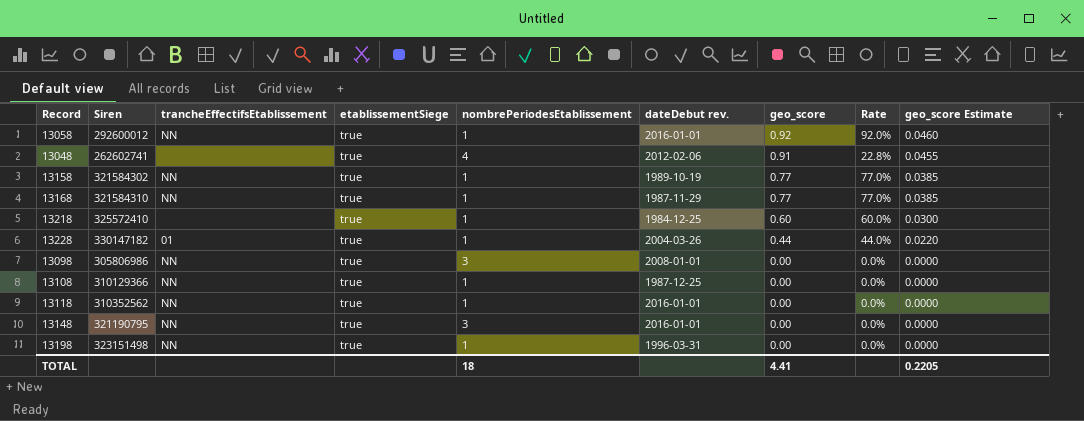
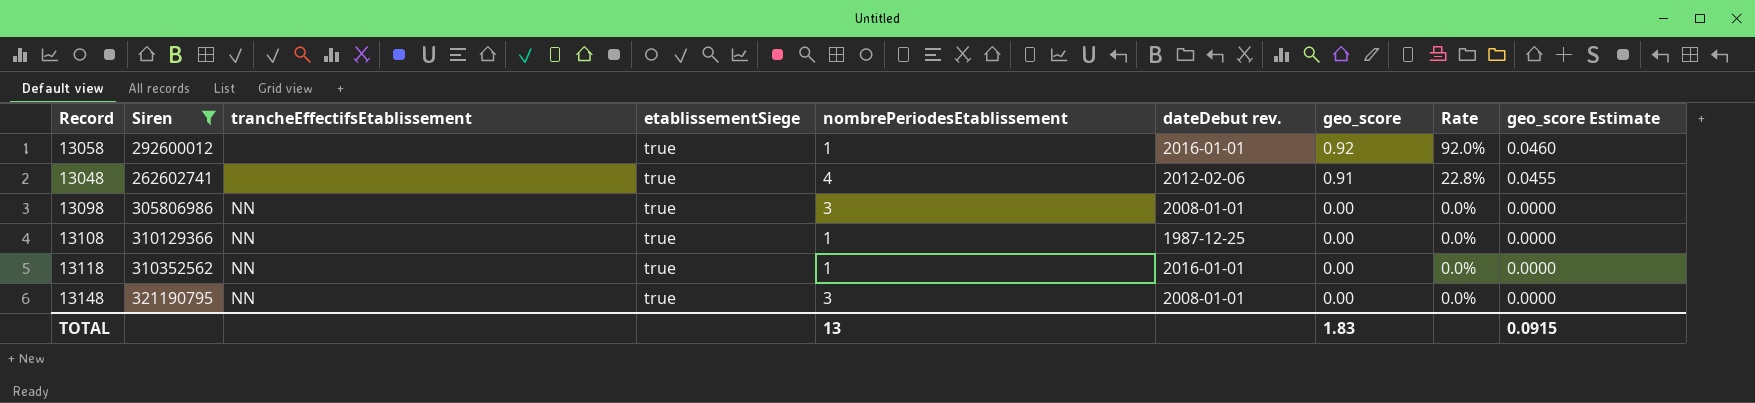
filter: none -> Siren <= 321190795
13058 | trancheEffectifsEtablissement: NN -> none
13148 | dateDebut rev.: 2016-01-01 -> 2008-01-01
TOTAL | nombrePeriodesEtablissement: 18 -> 13
TOTAL | geo_score: 4.41 -> 1.83
TOTAL | geo_score Estimate: 0.2205 -> 0.0915

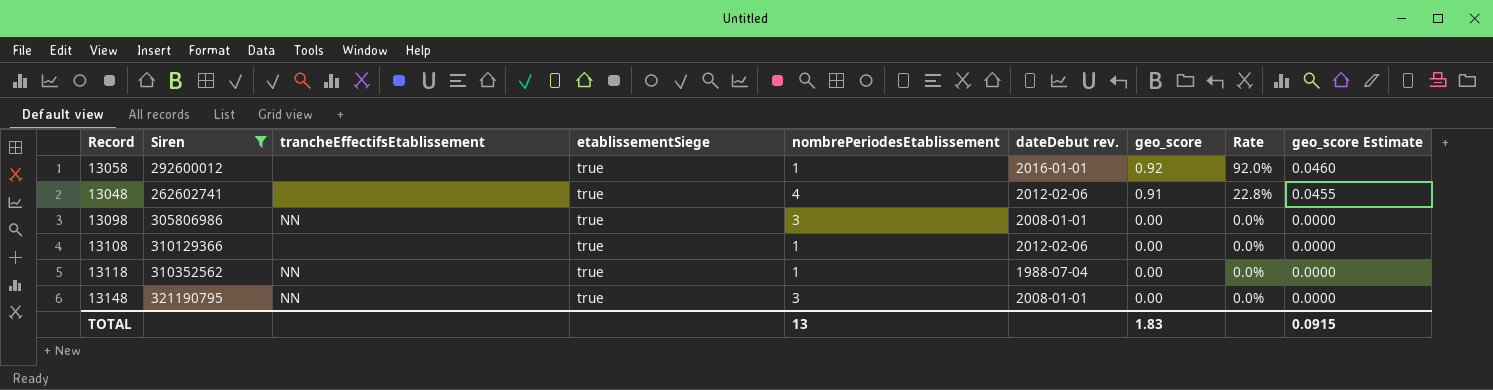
13108 | trancheEffectifsEtablissement: NN -> none
13108 | dateDebut rev.: 1987-12-25 -> 2012-02-06
13118 | dateDebut rev.: 2016-01-01 -> 1988-07-04

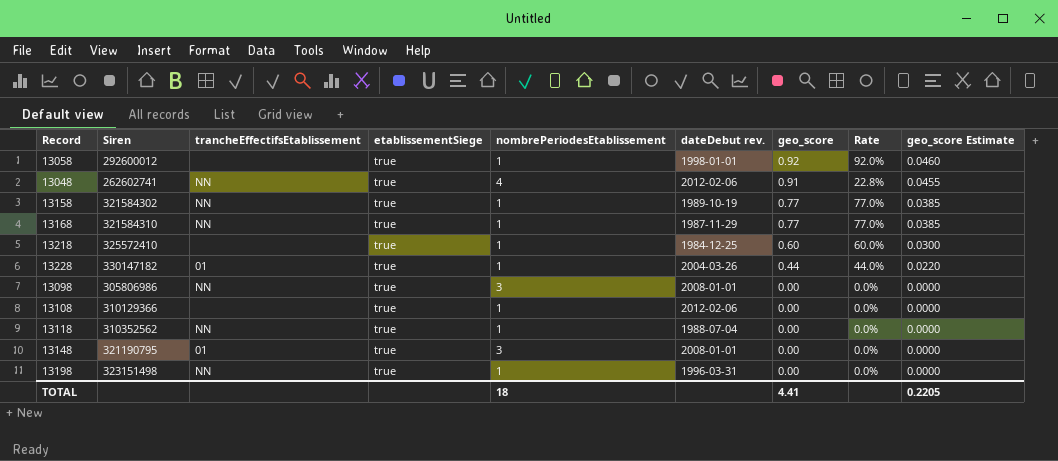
filter: Siren <= 321190795 -> none
13058 | dateDebut rev.: 2016-01-01 -> 1998-01-01
13048 | trancheEffectifsEtablissement: none -> NN
13148 | trancheEffectifsEtablissement: NN -> 01
TOTAL | nombrePeriodesEtablissement: 13 -> 18
TOTAL | geo_score: 1.83 -> 4.41
TOTAL | geo_score Estimate: 0.0915 -> 0.2205

